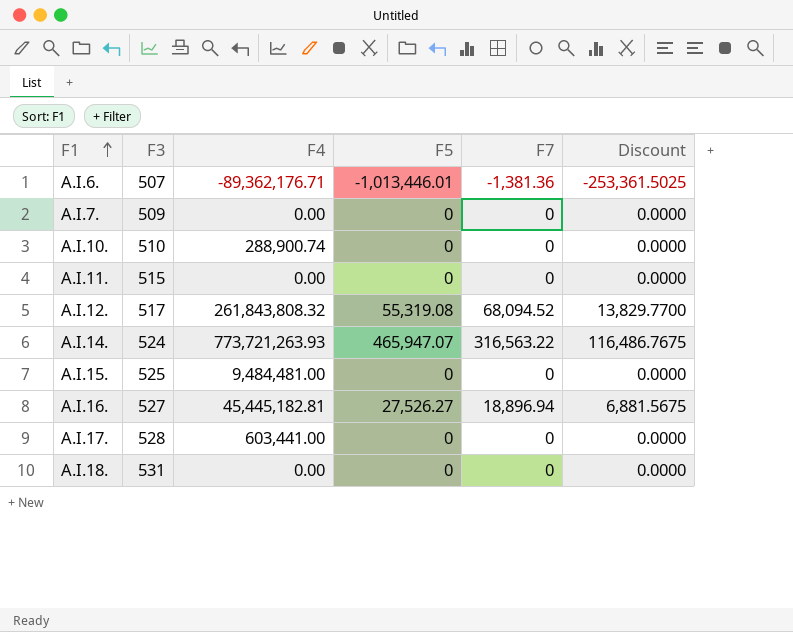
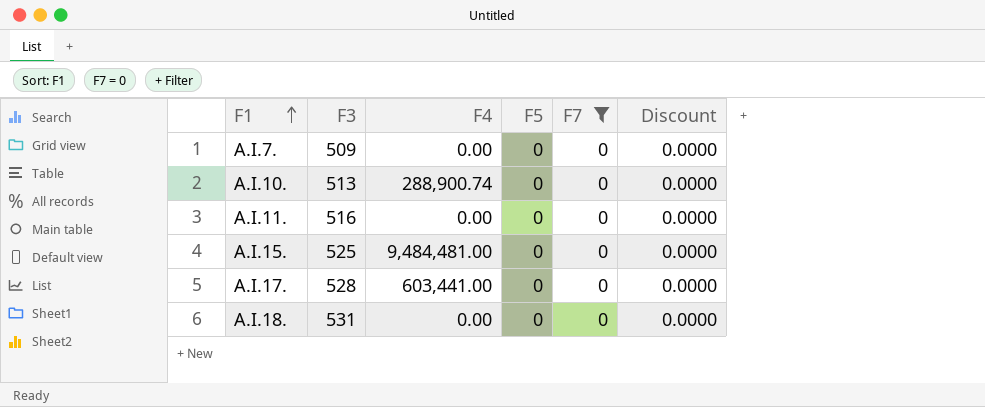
filter: none -> F7 = 0
A.I.10. | F3: 510 -> 513
A.I.11. | F3: 515 -> 516

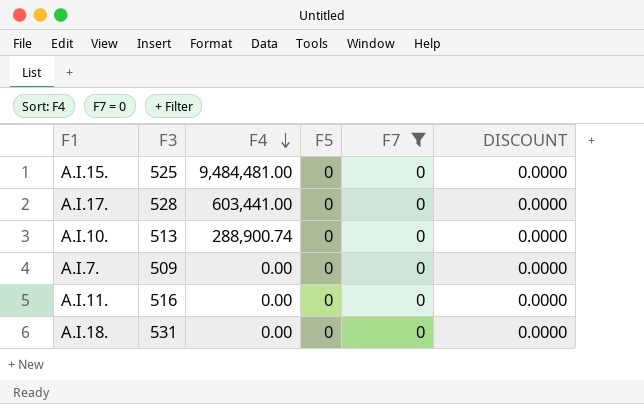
row order: F1 ascending -> F4 descending
column name: Discount -> DISCOUNT

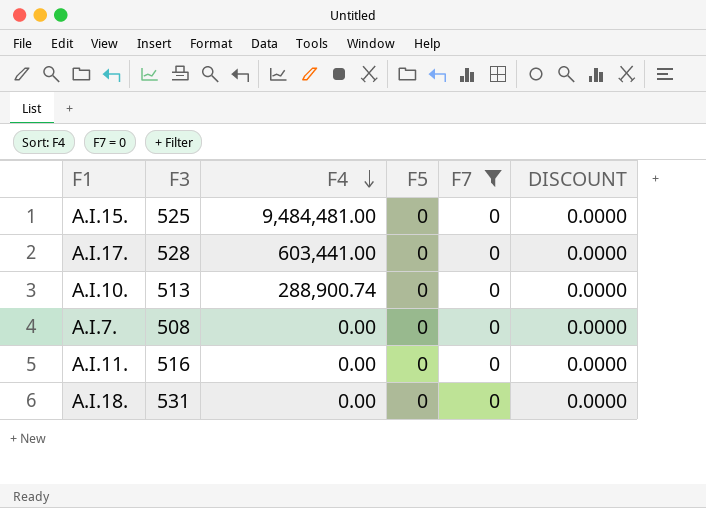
A.I.7. | F3: 509 -> 508

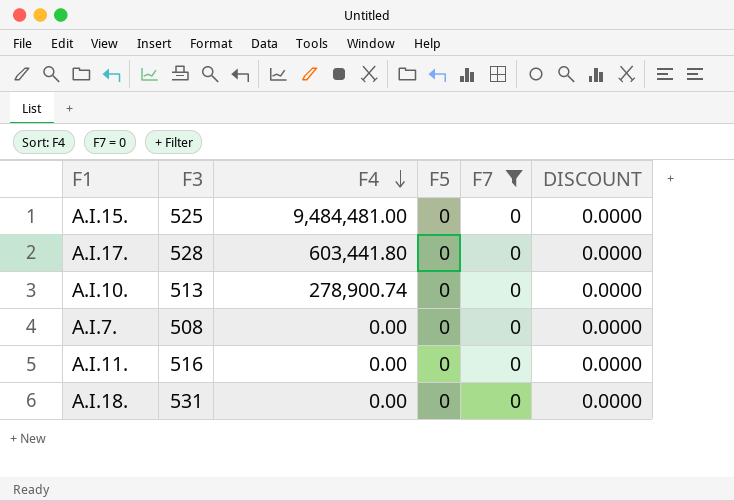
A.I.17. | F4: 603,441.00 -> 603,441.80
A.I.10. | F4: 288,900.74 -> 278,900.74

